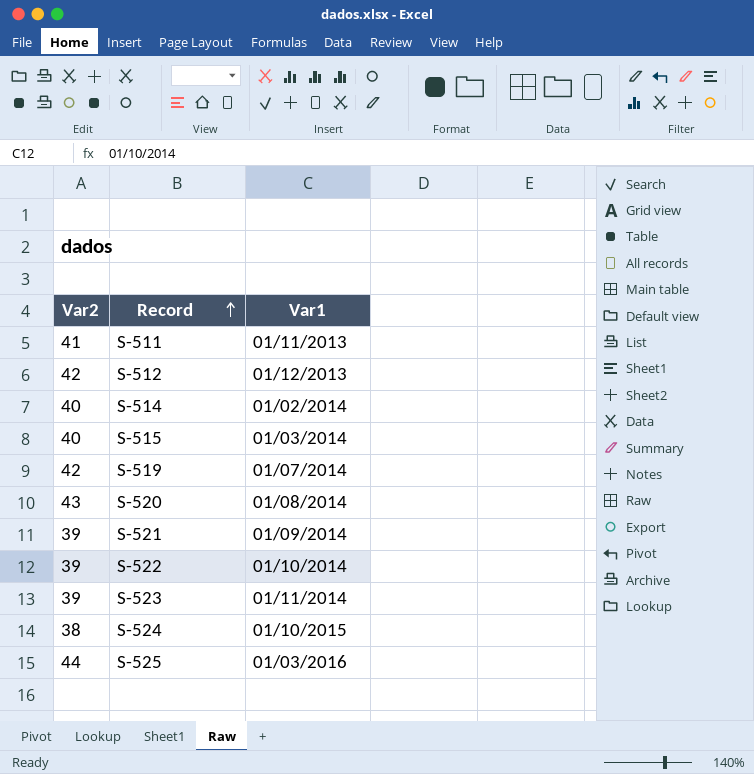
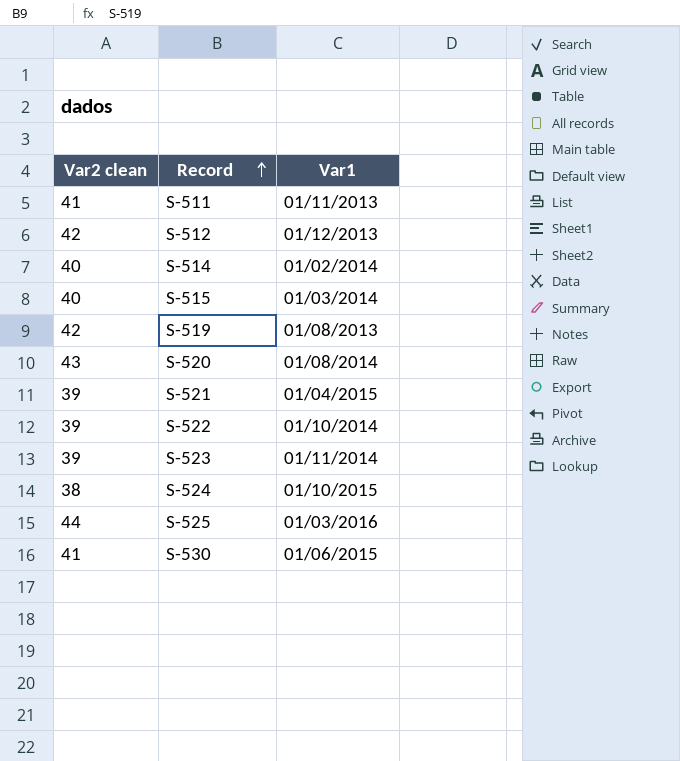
column name: Var2 -> Var2 clean
S-519 | Var1: 01/07/2014 -> 01/08/2013
S-521 | Var1: 01/09/2014 -> 01/04/2015
row S-530: none -> 41 | 01/06/2015

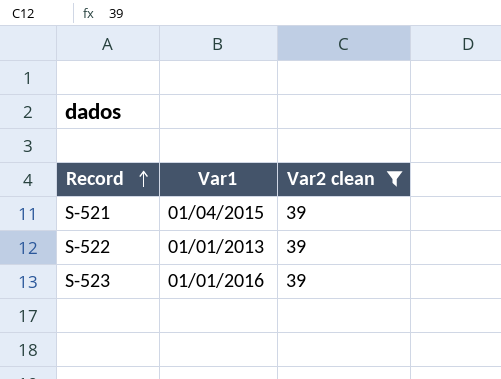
filter: none -> Var2 clean = 39
column Var2 clean | position: 1 -> 3
S-522 | Var1: 01/10/2014 -> 01/01/2013
S-523 | Var1: 01/11/2014 -> 01/01/2016

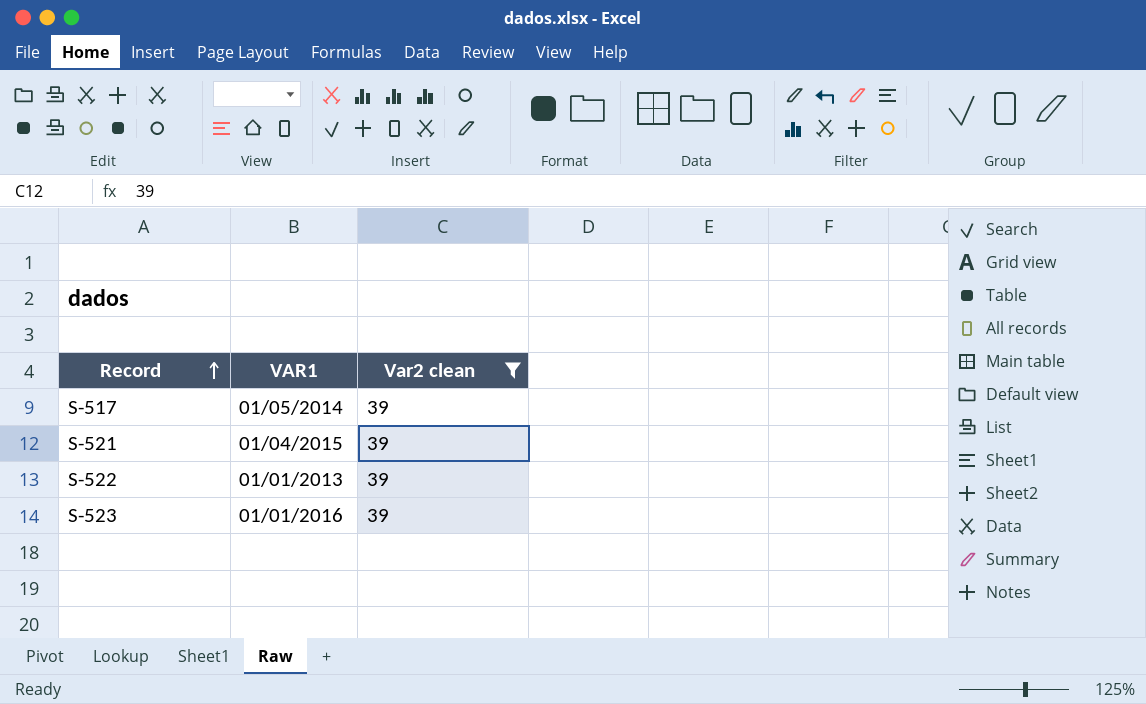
column name: Var1 -> VAR1
row S-517: none -> 01/05/2014 | 39

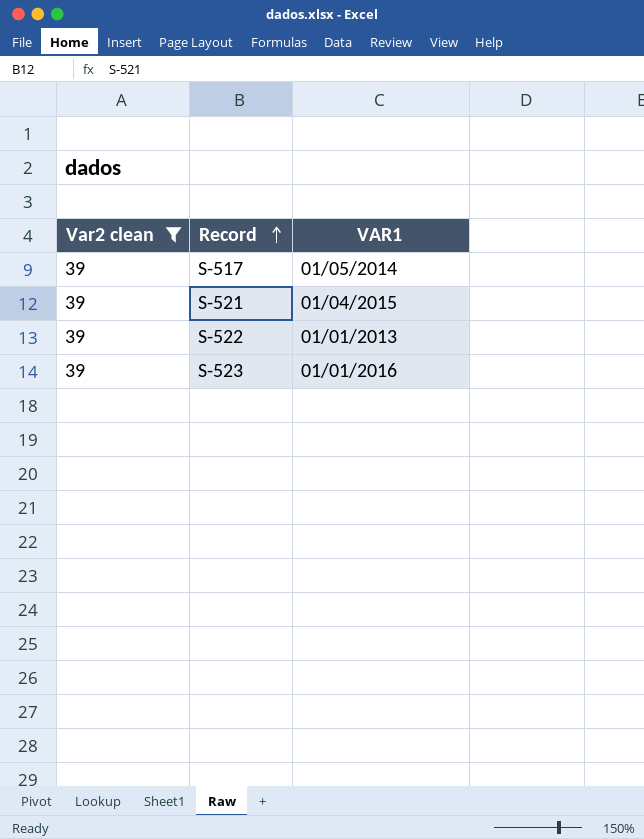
column Var2 clean | position: 3 -> 1

